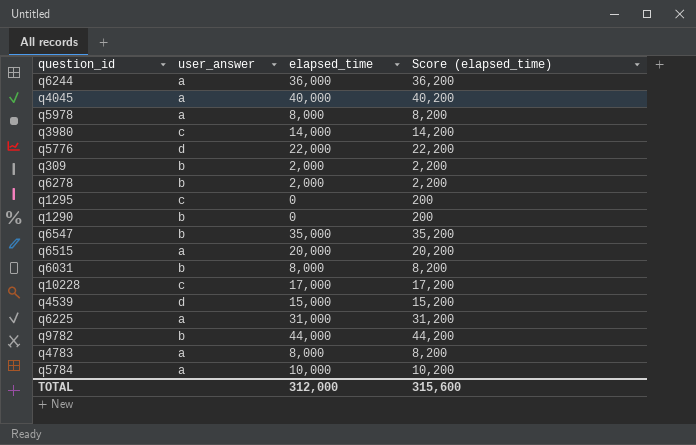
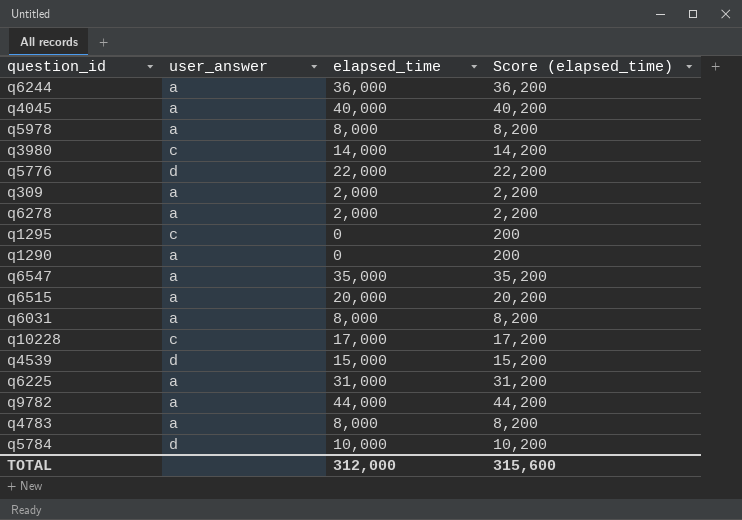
q309 | user_answer: b -> a
q6278 | user_answer: b -> a
q1290 | user_answer: b -> a
q6547 | user_answer: b -> a
q6031 | user_answer: b -> a
q9782 | user_answer: b -> a
q5784 | user_answer: a -> d

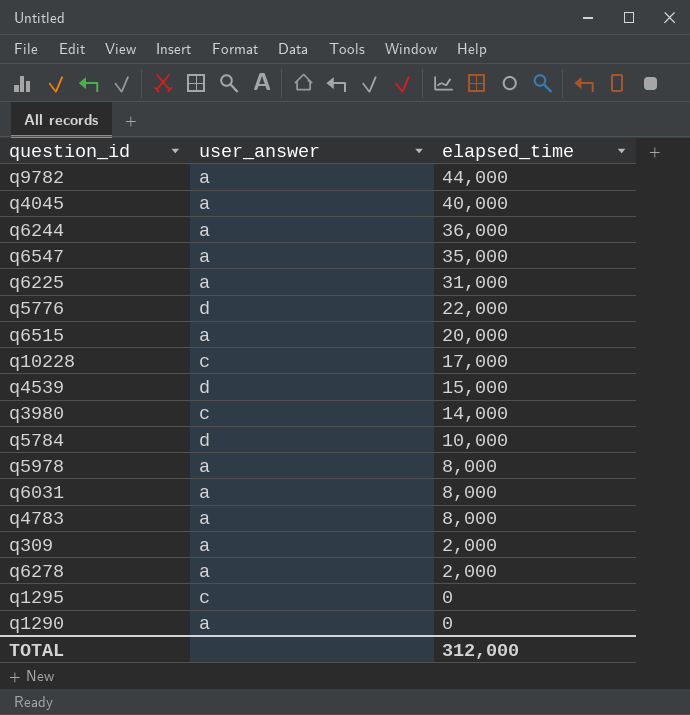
row order: none -> elapsed_time descending
column Score (elapsed_time) | formula: [elapsed_time] + 200 -> none

